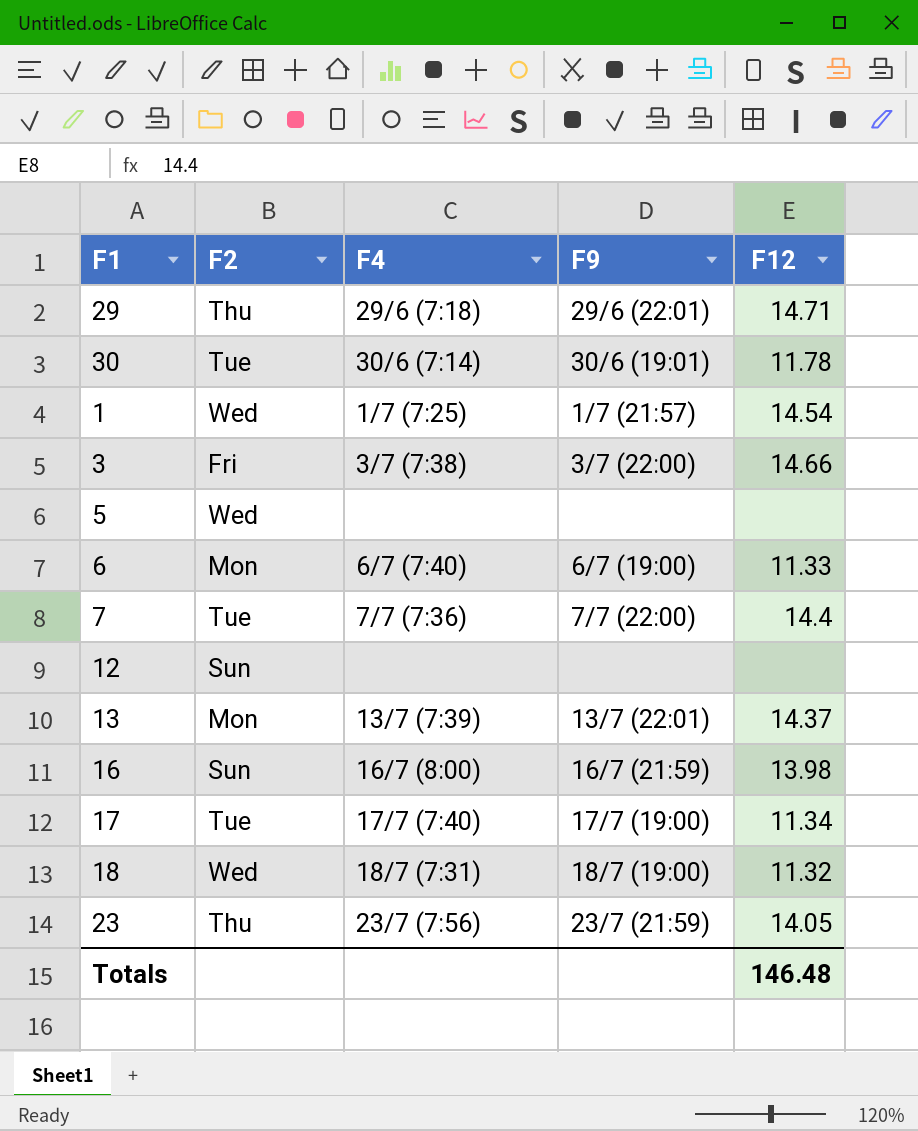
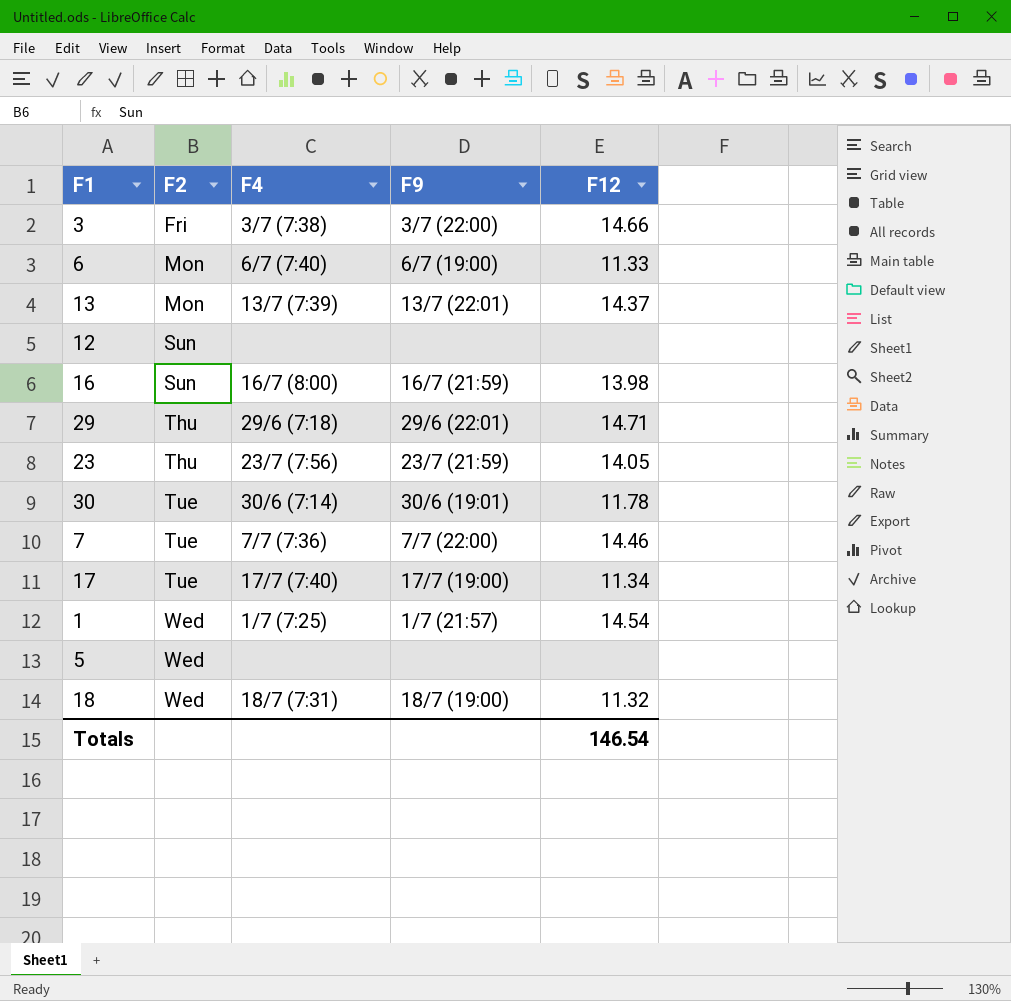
row order: none -> F2 ascending
7 | F12: 14.4 -> 14.46
Totals | F12: 146.48 -> 146.54

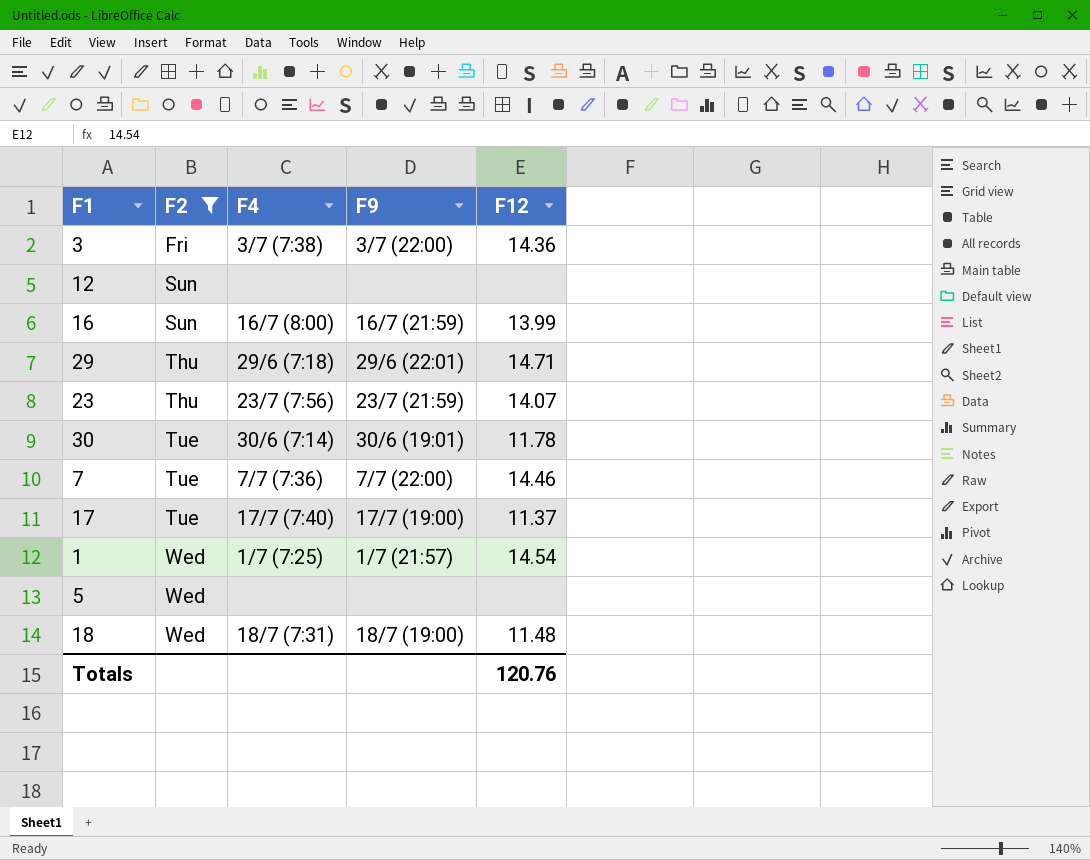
filter: none -> F2 != Mon
3 | F12: 14.66 -> 14.36
16 | F12: 13.98 -> 13.99
23 | F12: 14.05 -> 14.07
17 | F12: 11.34 -> 11.37
18 | F12: 11.32 -> 11.48
Totals | F12: 146.54 -> 120.76

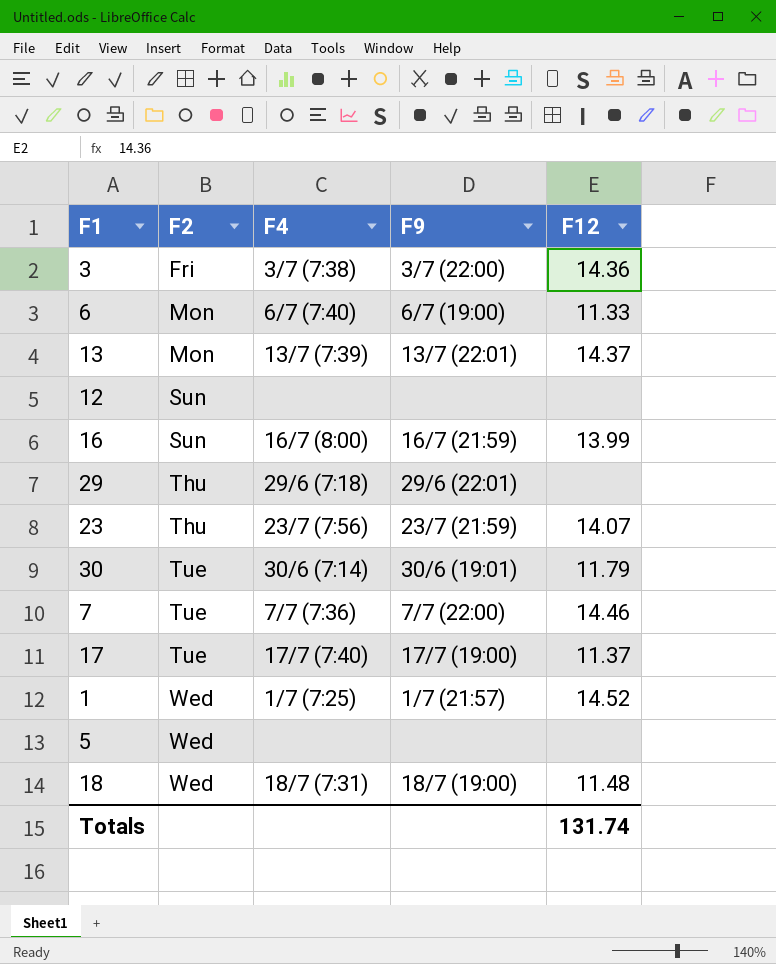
filter: F2 != Mon -> none
29 | F12: 14.71 -> none
30 | F12: 11.78 -> 11.79
1 | F12: 14.54 -> 14.52
Totals | F12: 120.76 -> 131.74

